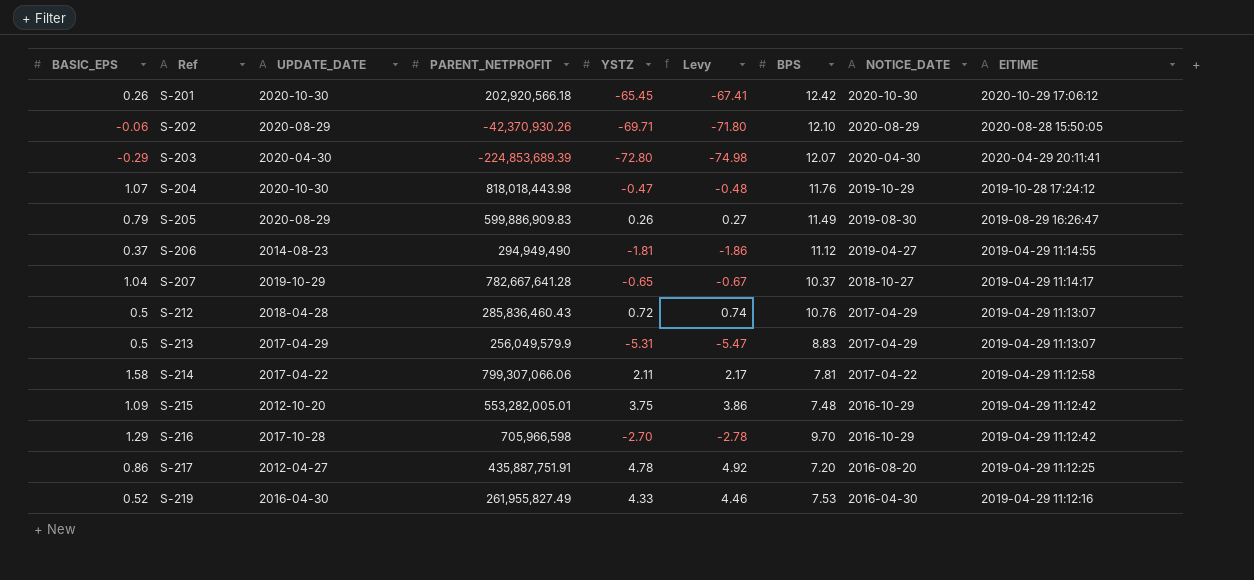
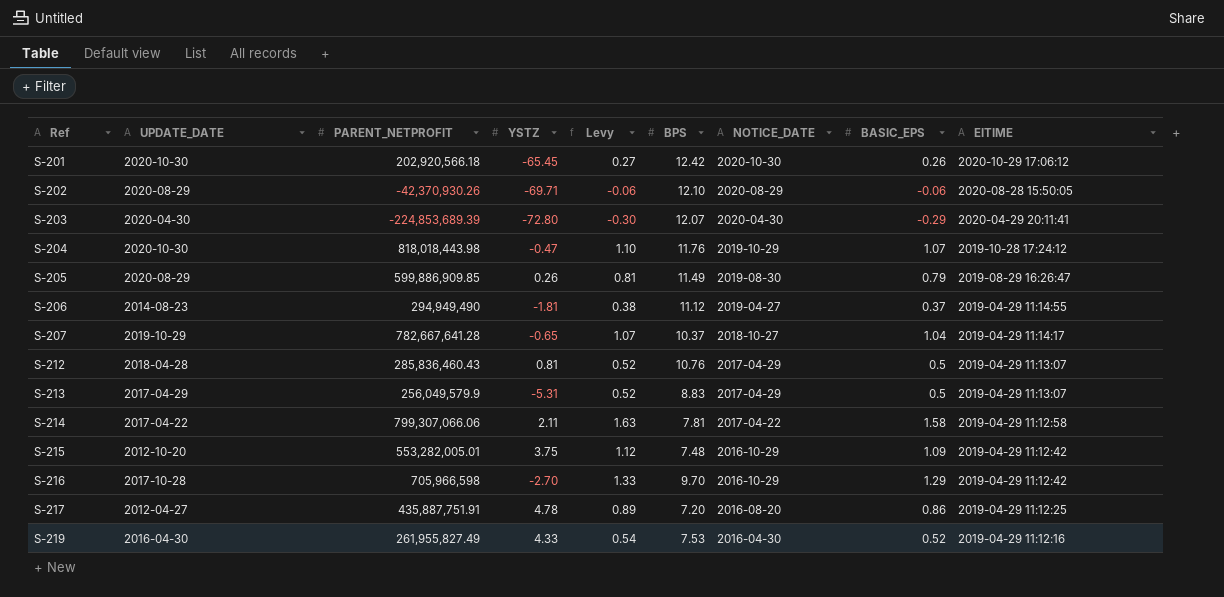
column Levy | formula: [YSTZ] * 1.03 -> [BASIC_EPS] * 1.03
column BASIC_EPS | position: 1 -> 8
S-205 | PARENT_NETPROFIT: 599,886,909.83 -> 599,886,909.85
S-212 | YSTZ: 0.72 -> 0.81

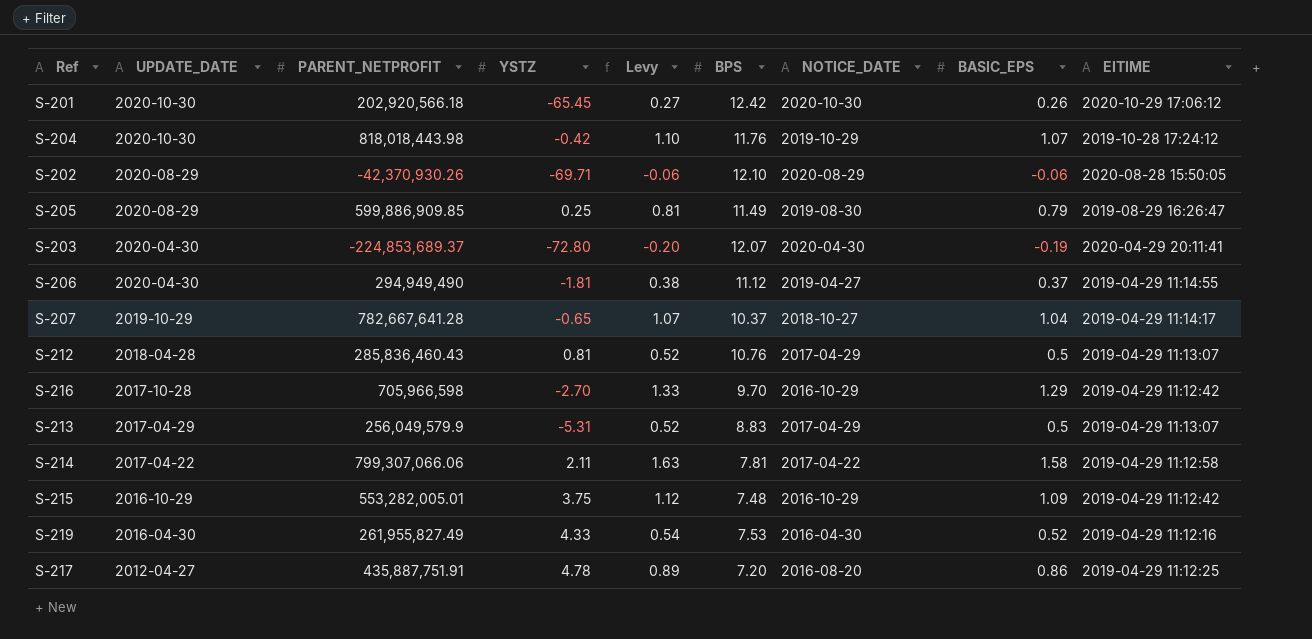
row order: Ref ascending -> UPDATE_DATE descending
S-204 | YSTZ: -0.47 -> -0.42
S-205 | YSTZ: 0.26 -> 0.25
S-203 | PARENT_NETPROFIT: -224,853,689.39 -> -224,853,689.37
S-203 | Levy: -0.30 -> -0.20
S-203 | BASIC_EPS: -0.29 -> -0.19
S-206 | UPDATE_DATE: 2014-08-23 -> 2020-04-30
S-215 | UPDATE_DATE: 2012-10-20 -> 2016-10-29

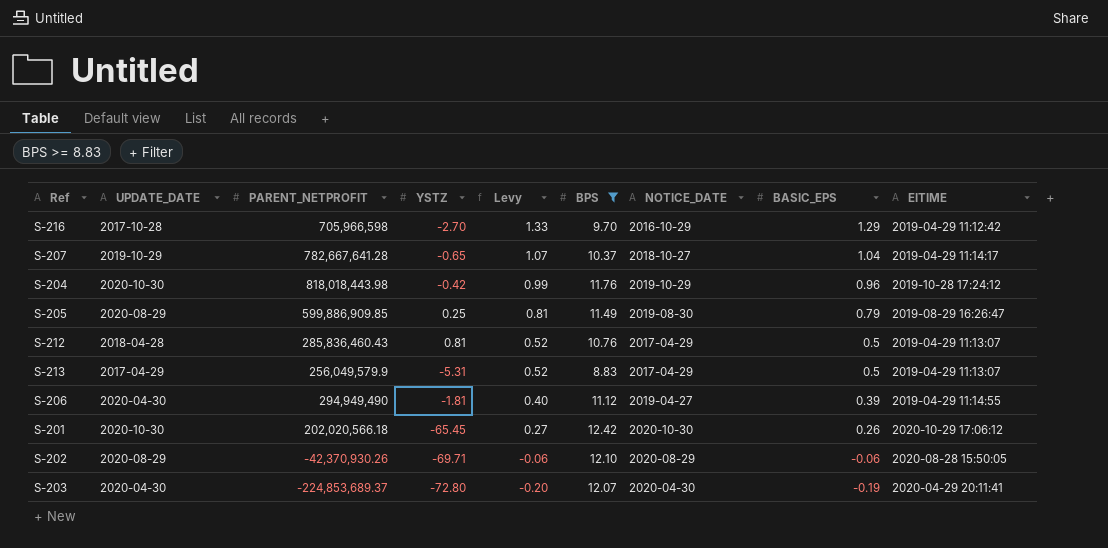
filter: none -> BPS >= 8.83
row order: UPDATE_DATE descending -> Levy descending
S-204 | Levy: 1.10 -> 0.99
S-204 | BASIC_EPS: 1.07 -> 0.96
S-206 | Levy: 0.38 -> 0.40
S-206 | BASIC_EPS: 0.37 -> 0.39
S-201 | PARENT_NETPROFIT: 202,920,566.18 -> 202,020,566.18

